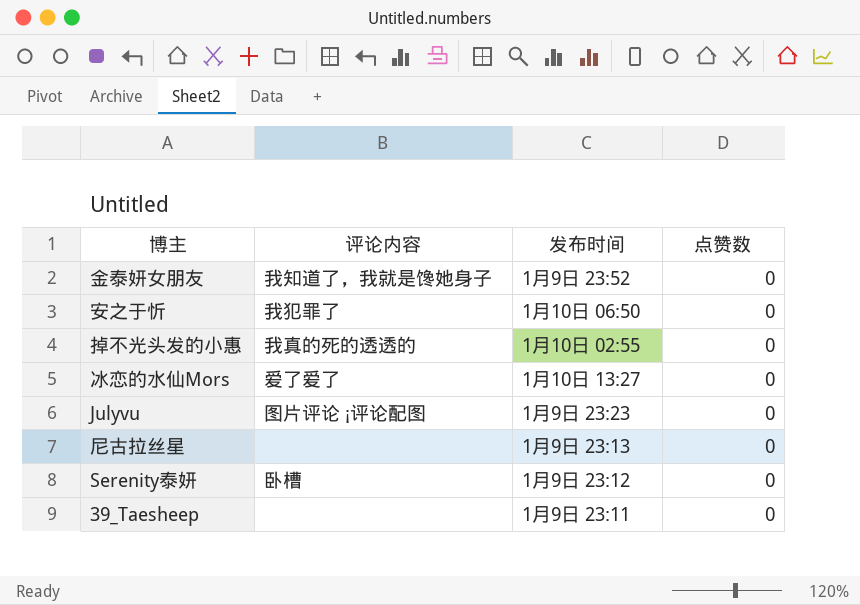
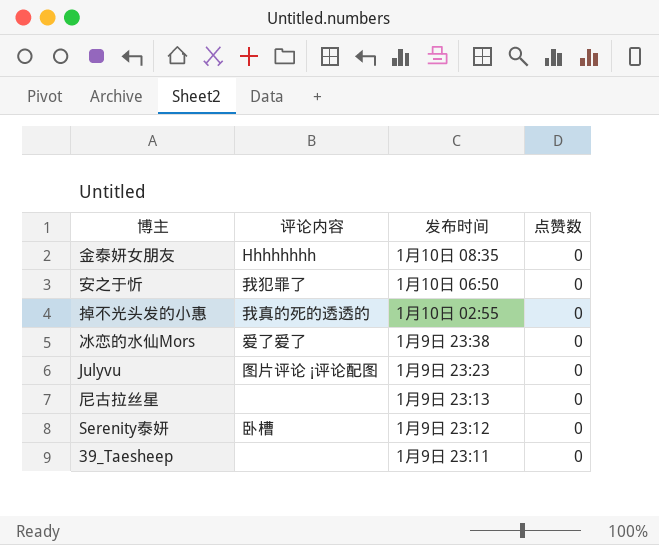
金泰妍女朋友 | 评论内容: 我知道了，我就是馋她身子 -> Hhhhhhhh
金泰妍女朋友 | 发布时间: 1月9日 23:52 -> 1月10日 08:35
冰恋的水仙Mors | 发布时间: 1月10日 13:27 -> 1月9日 23:38

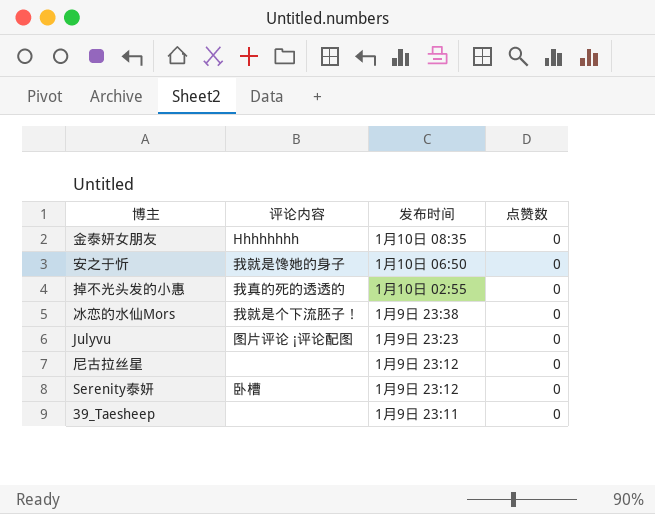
安之于忻 | 评论内容: 我犯罪了 -> 我就是馋她的身子
冰恋的水仙Mors | 评论内容: 爱了爱了 -> 我就是个下流胚子！
尼古拉丝星 | 发布时间: 1月9日 23:13 -> 1月9日 23:12

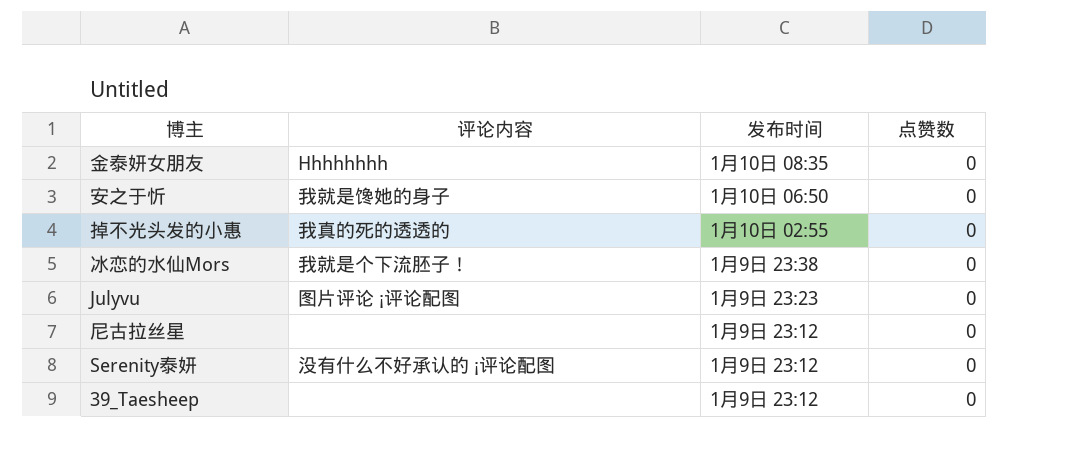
Serenity泰妍 | 评论内容: 卧槽 -> 没有什么不好承认的 ¡评论配图
39_Taesheep | 发布时间: 1月9日 23:11 -> 1月9日 23:12

